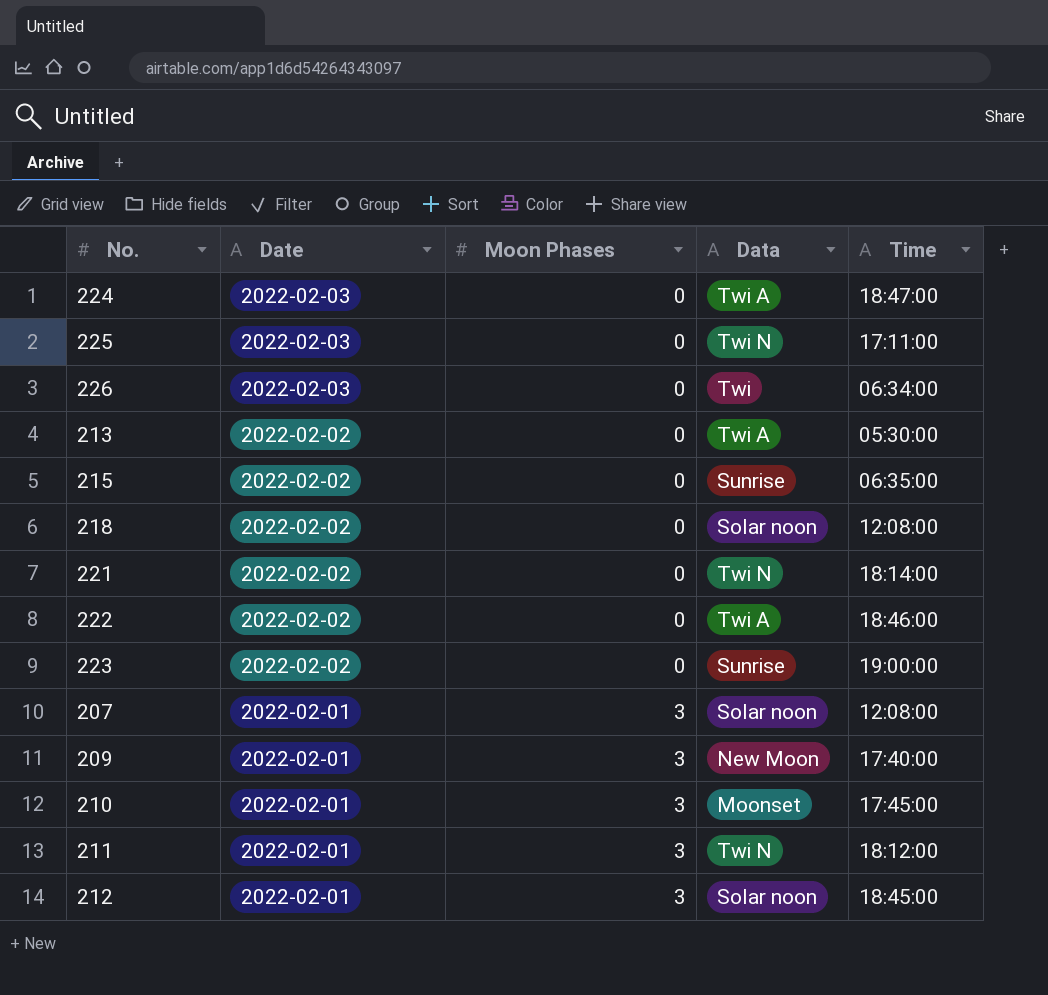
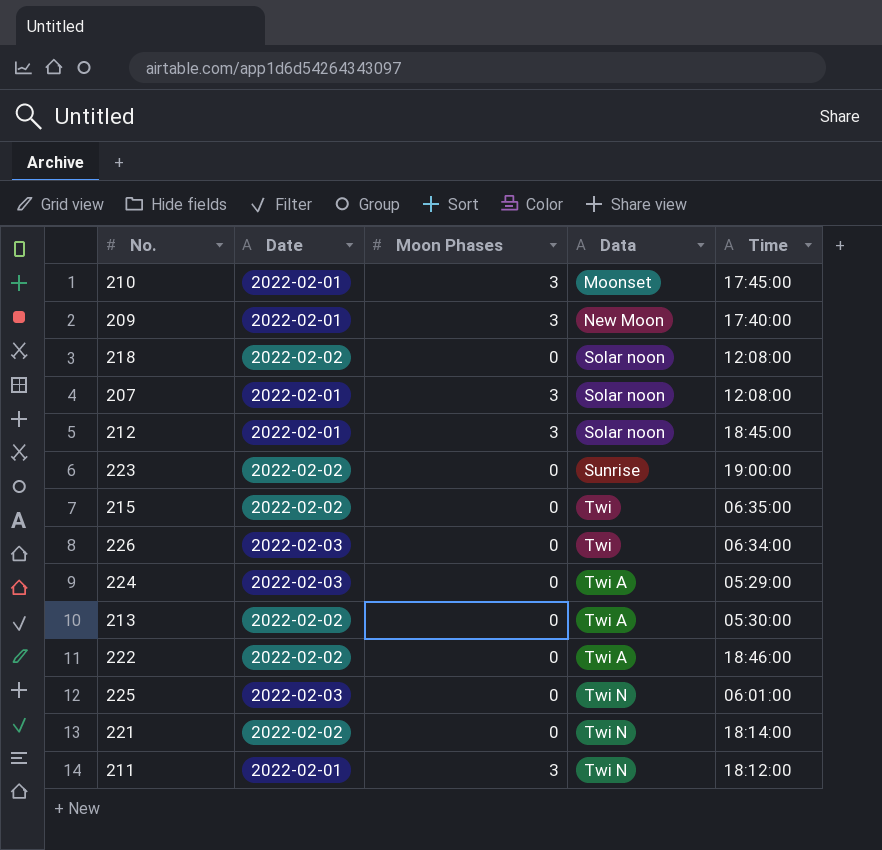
row order: Date descending -> Data ascending
215 | Data: Sunrise -> Twi
224 | Time: 18:47:00 -> 05:29:00
225 | Time: 17:11:00 -> 06:01:00

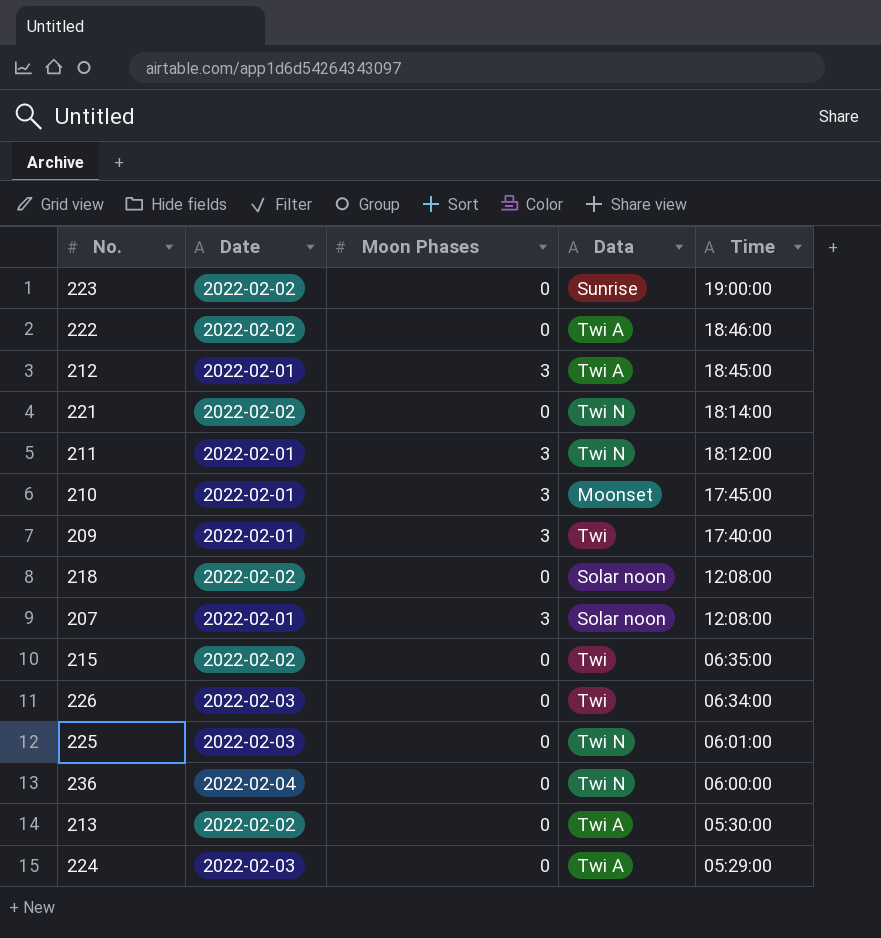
row order: Data ascending -> Time descending
212 | Data: Solar noon -> Twi A
209 | Data: New Moon -> Twi
row 236: none -> 2022-02-04 | 0 | Twi N | 06:00:00

